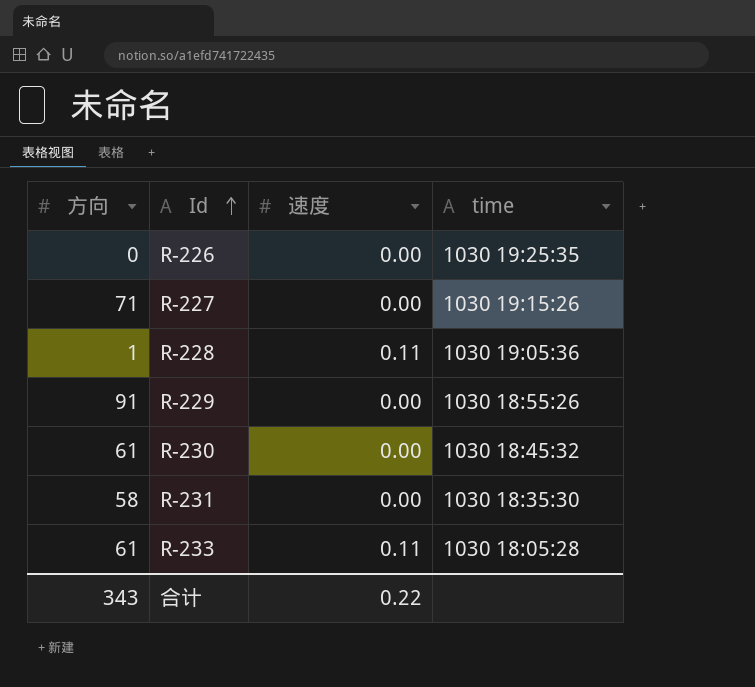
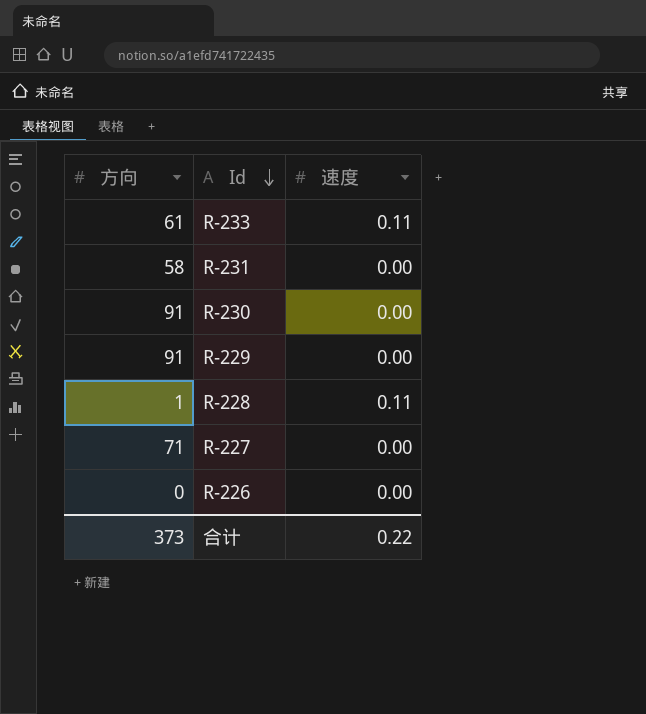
row order: Id ascending -> Id descending
column time | position: 4 -> none
R-230 | 方向: 61 -> 91
合计 | 方向: 343 -> 373

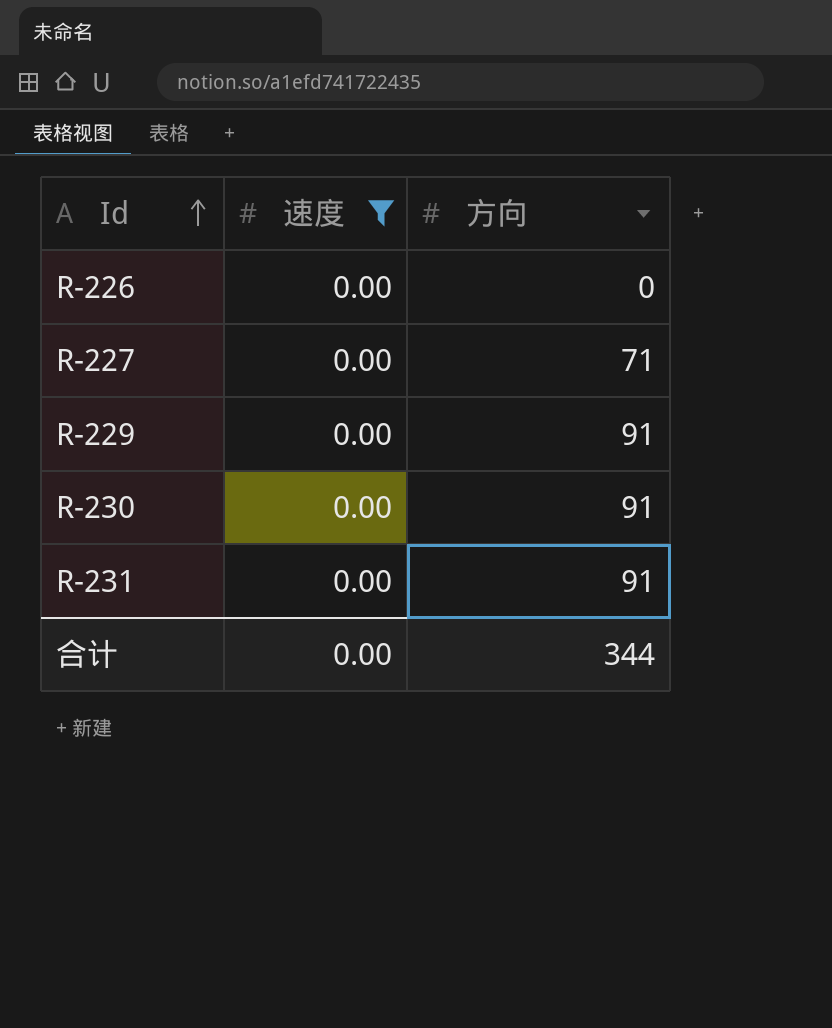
filter: none -> 速度 = 0.00
row order: Id descending -> Id ascending
column 方向 | position: 1 -> 3
R-231 | 方向: 58 -> 91
合计 | 速度: 0.22 -> 0.00
合计 | 方向: 373 -> 344

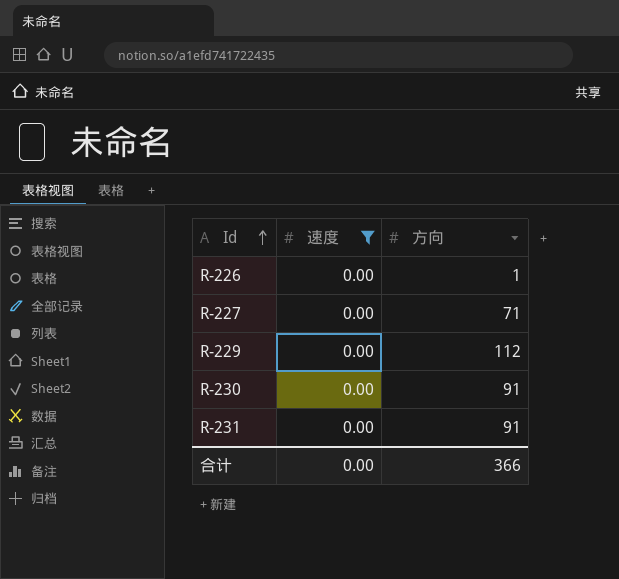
R-226 | 方向: 0 -> 1
R-229 | 方向: 91 -> 112
合计 | 方向: 344 -> 366

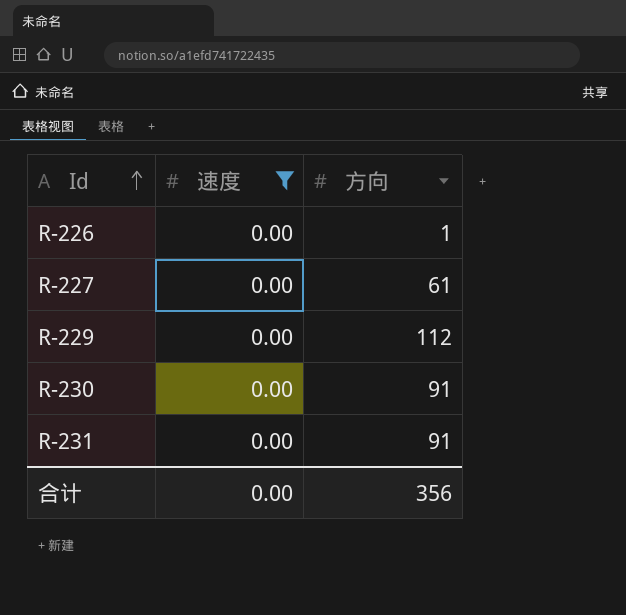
R-227 | 方向: 71 -> 61
合计 | 方向: 366 -> 356

